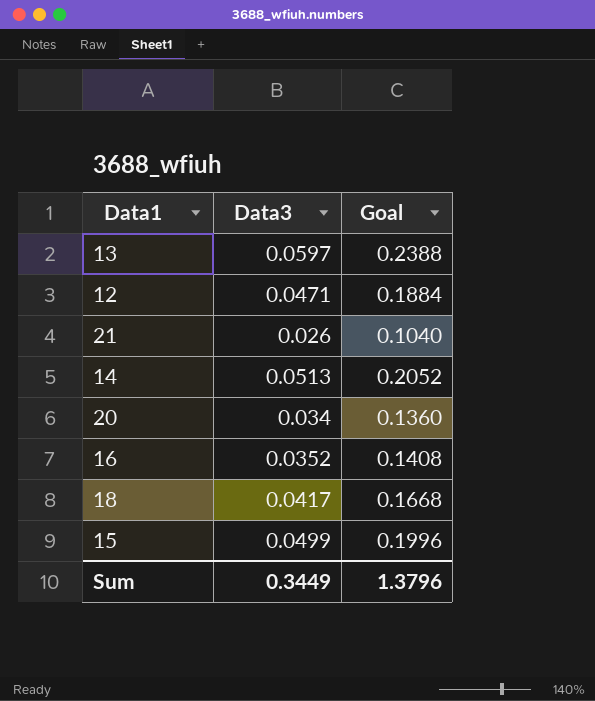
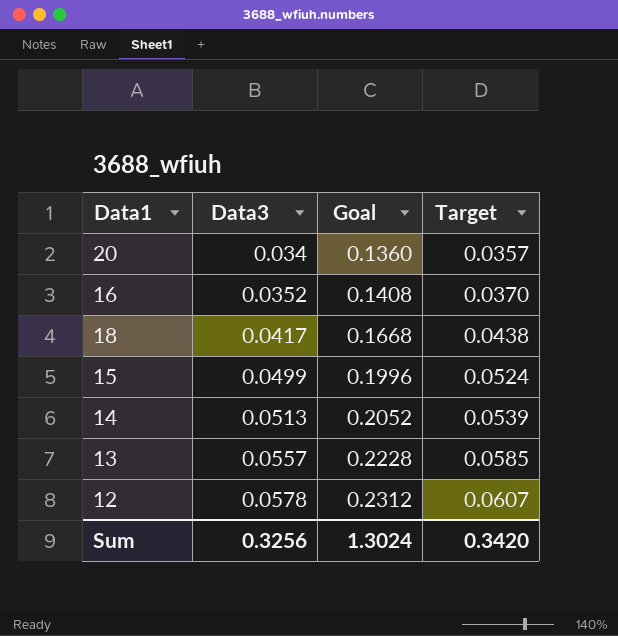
row order: none -> Data3 ascending
column Target | formula: none -> [Data3] * 1.05
row 21: 0.026 | 0.1040 -> none
13 | Data3: 0.0597 -> 0.0557
13 | Goal: 0.2388 -> 0.2228
12 | Data3: 0.0471 -> 0.0578
12 | Goal: 0.1884 -> 0.2312
Sum | Data3: 0.3449 -> 0.3256
Sum | Goal: 1.3796 -> 1.3024

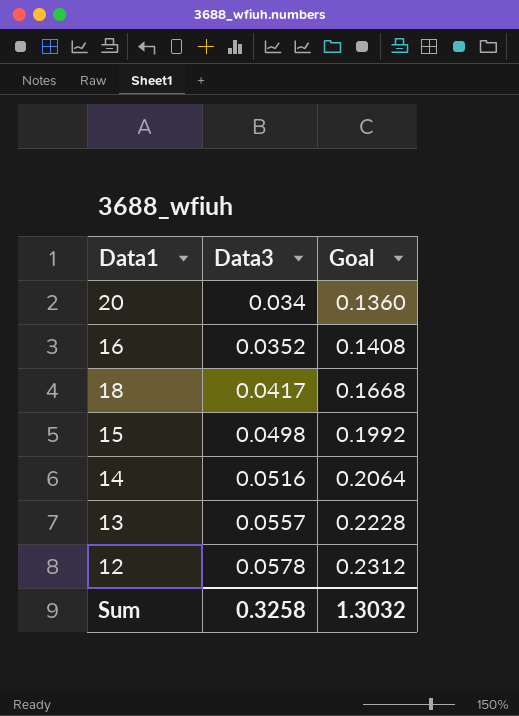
column Target | formula: [Data3] * 1.05 -> none
15 | Data3: 0.0499 -> 0.0498
15 | Goal: 0.1996 -> 0.1992
14 | Data3: 0.0513 -> 0.0516
14 | Goal: 0.2052 -> 0.2064
Sum | Data3: 0.3256 -> 0.3258
Sum | Goal: 1.3024 -> 1.3032

